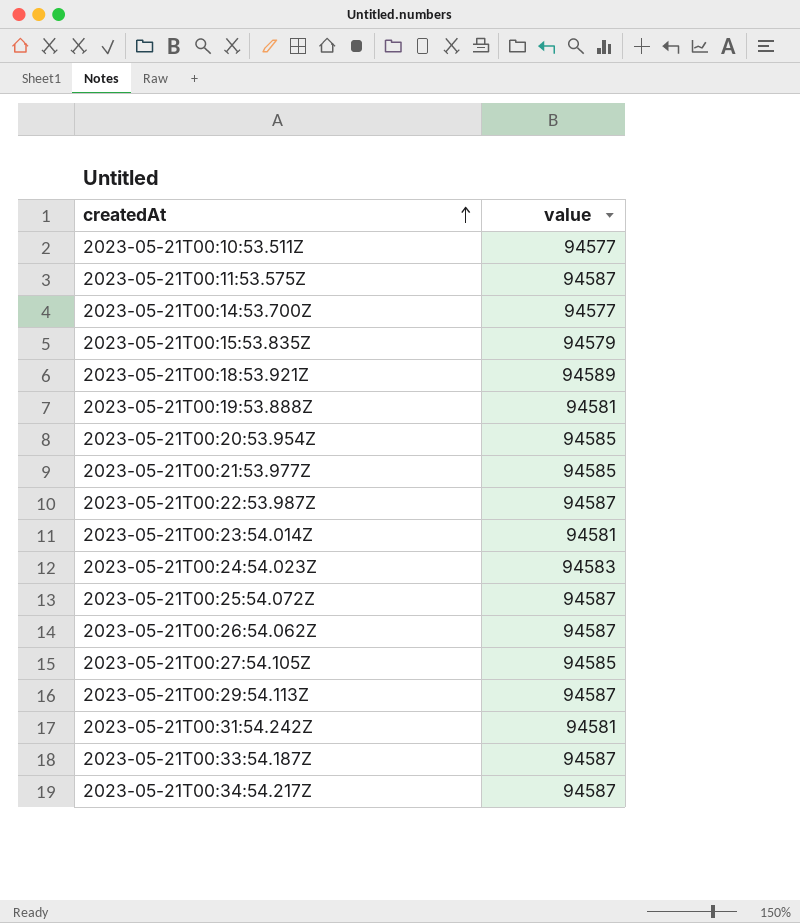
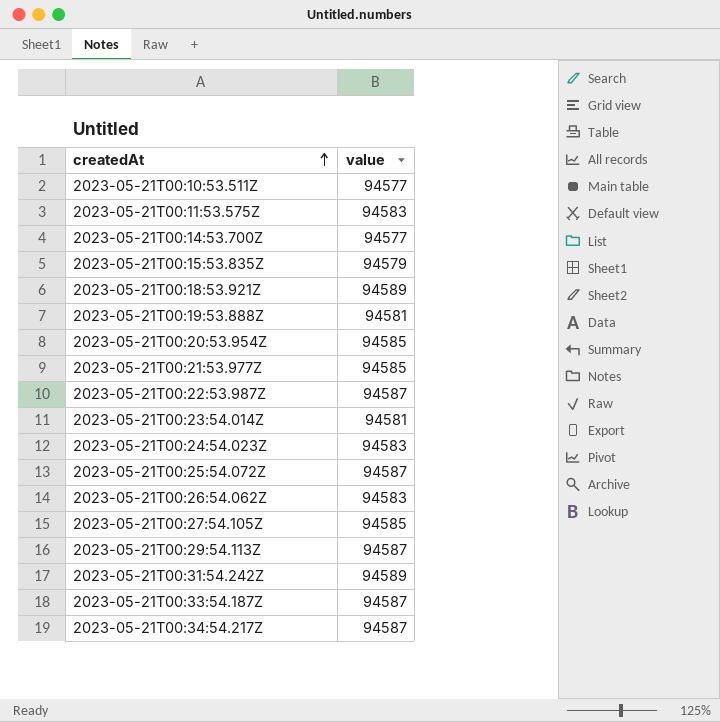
2023-05-21T00:11:53.575Z | value: 94587 -> 94583
2023-05-21T00:26:54.062Z | value: 94587 -> 94583
2023-05-21T00:31:54.242Z | value: 94581 -> 94589

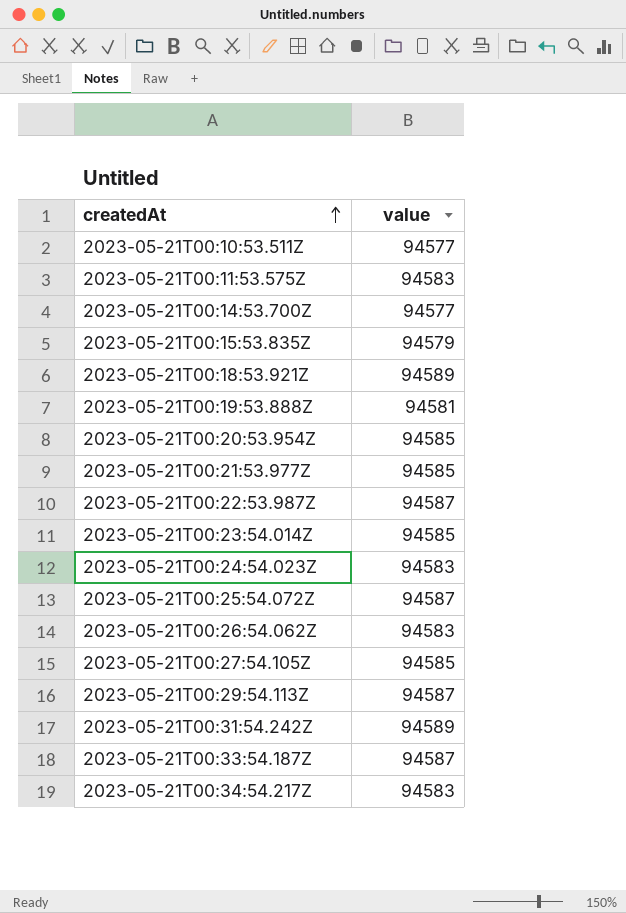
2023-05-21T00:23:54.014Z | value: 94581 -> 94585
2023-05-21T00:34:54.217Z | value: 94587 -> 94583

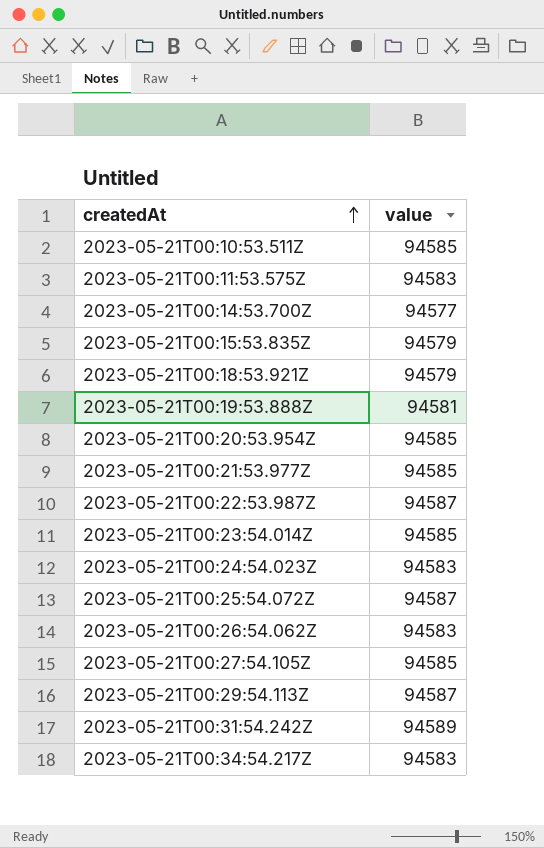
row 2023-05-21T00:33:54.187Z: 94587 -> none
2023-05-21T00:10:53.511Z | value: 94577 -> 94585
2023-05-21T00:18:53.921Z | value: 94589 -> 94579

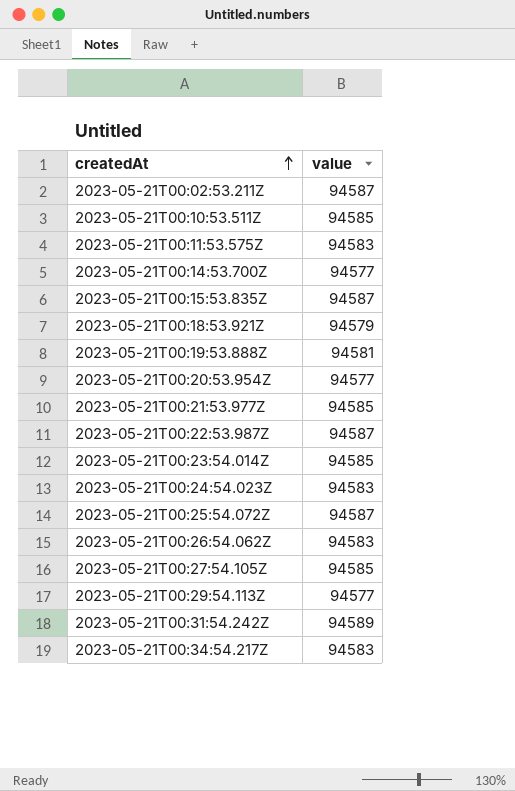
row 2023-05-21T00:02:53.211Z: none -> 94587
2023-05-21T00:15:53.835Z | value: 94579 -> 94587
2023-05-21T00:20:53.954Z | value: 94585 -> 94577
2023-05-21T00:29:54.113Z | value: 94587 -> 94577

